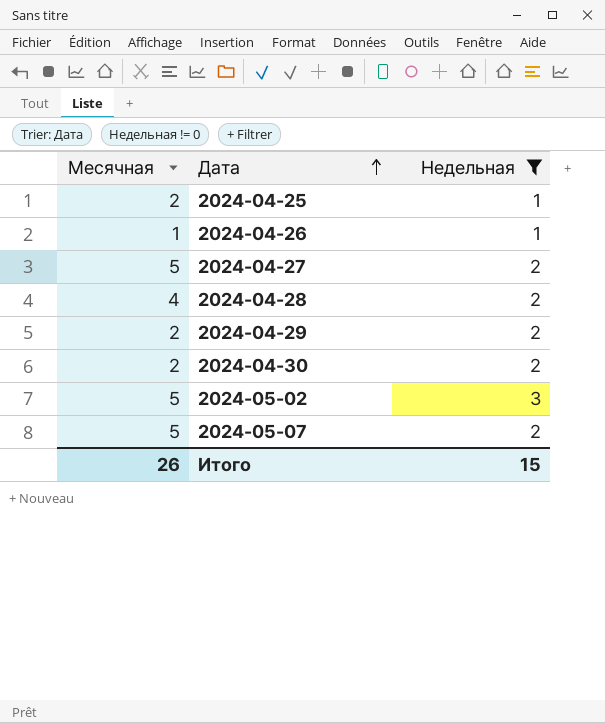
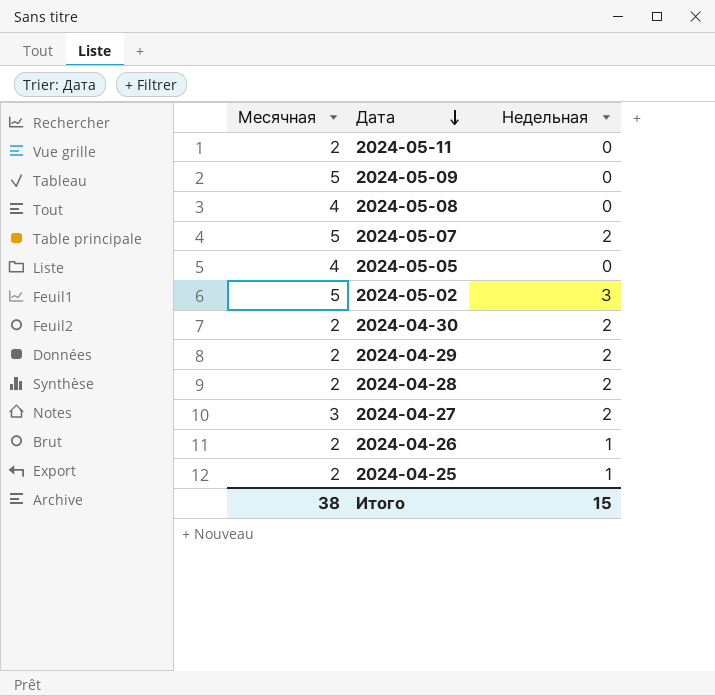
filter: Недельная != 0 -> none
row order: Дата ascending -> Дата descending
2024-04-28 | Месячная: 4 -> 2
2024-04-27 | Месячная: 5 -> 3
2024-04-26 | Месячная: 1 -> 2
Итого | Месячная: 26 -> 38

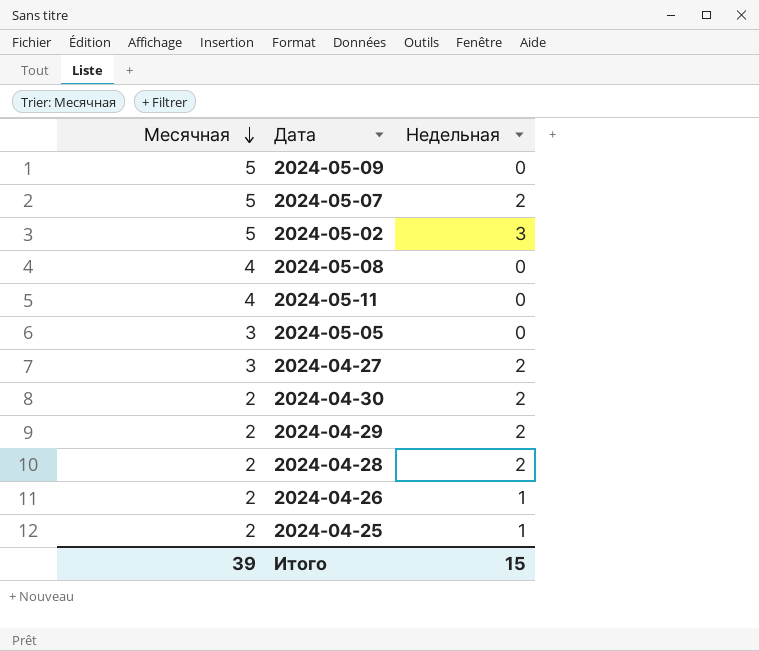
row order: Дата descending -> Месячная descending
2024-05-11 | Месячная: 2 -> 4
2024-05-05 | Месячная: 4 -> 3
Итого | Месячная: 38 -> 39

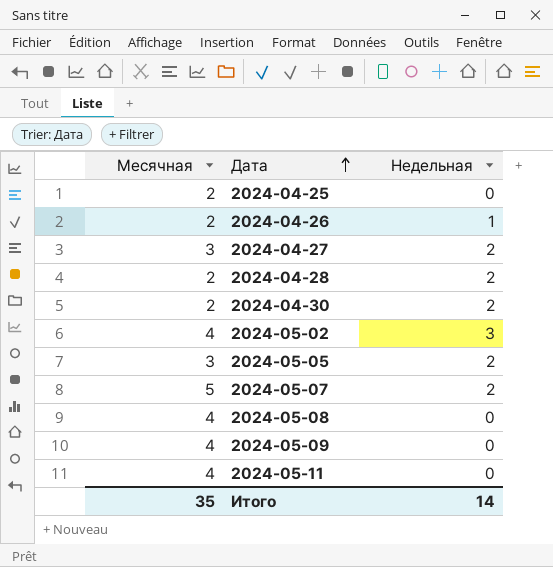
row order: Месячная descending -> Дата ascending
row 2024-04-29: 2 | 2 -> none
2024-04-25 | Недельная: 1 -> 0
2024-05-02 | Месячная: 5 -> 4
2024-05-05 | Недельная: 0 -> 2
2024-05-09 | Месячная: 5 -> 4
Итого | Месячная: 39 -> 35
Итого | Недельная: 15 -> 14

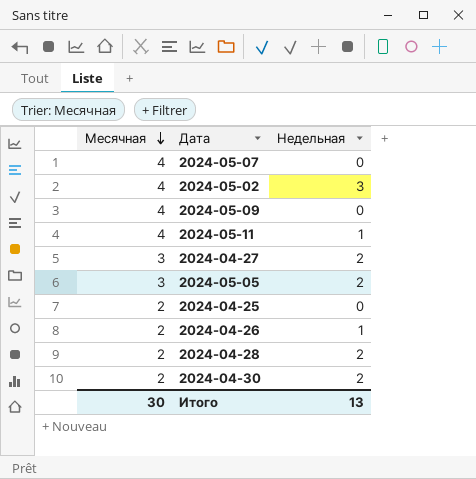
row order: Дата ascending -> Месячная descending
row 2024-05-08: 4 | 0 -> none
2024-05-07 | Месячная: 5 -> 4
2024-05-07 | Недельная: 2 -> 0
2024-05-11 | Недельная: 0 -> 1
Итого | Месячная: 35 -> 30
Итого | Недельная: 14 -> 13

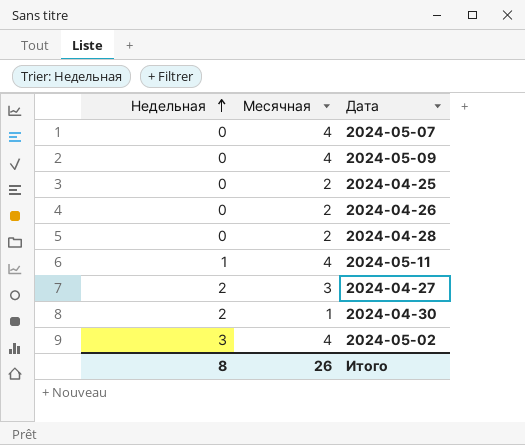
row order: Месячная descending -> Недельная ascending
column Недельная | position: 3 -> 1
row 2024-05-05: 3 | 2 -> none
2024-04-26 | Недельная: 1 -> 0
2024-04-28 | Недельная: 2 -> 0
2024-04-30 | Месячная: 2 -> 1
Итого | Недельная: 13 -> 8
Итого | Месячная: 30 -> 26

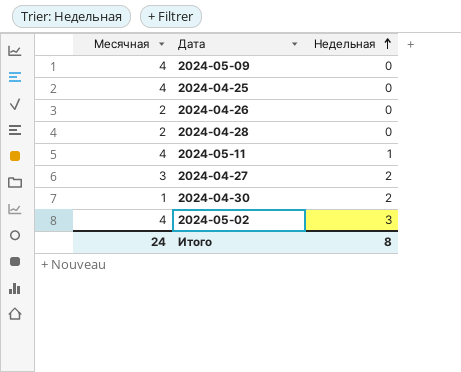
column Недельная | position: 1 -> 3
row 2024-05-07: 0 | 4 -> none
2024-04-25 | Месячная: 2 -> 4
Итого | Месячная: 26 -> 24

